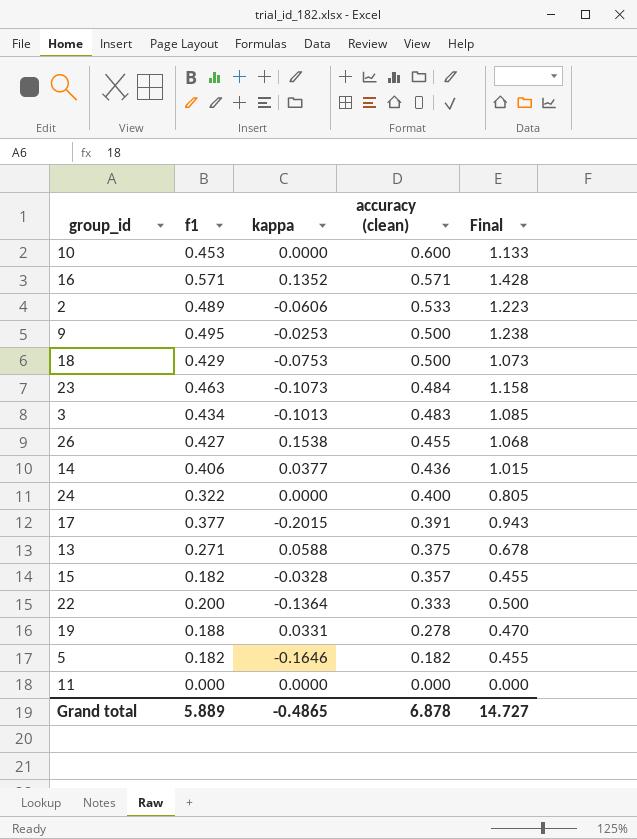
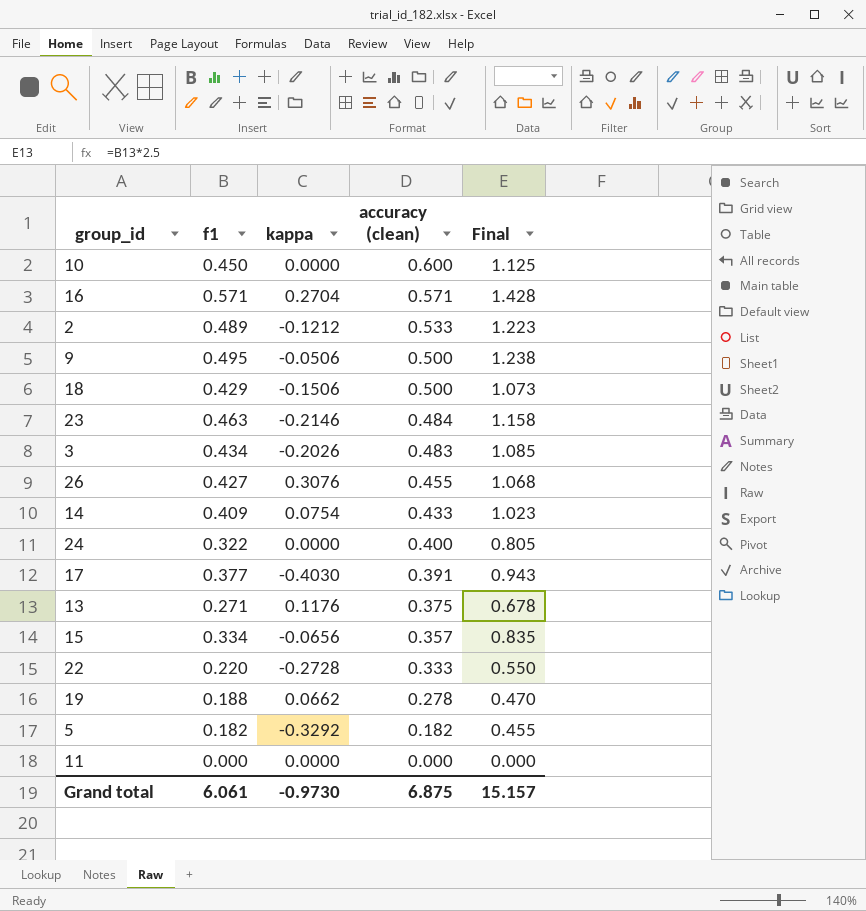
10 | f1: 0.453 -> 0.450
10 | Final: 1.133 -> 1.125
16 | kappa: 0.1352 -> 0.2704
2 | kappa: -0.0606 -> -0.1212
9 | kappa: -0.0253 -> -0.0506
18 | kappa: -0.0753 -> -0.1506
23 | kappa: -0.1073 -> -0.2146
3 | kappa: -0.1013 -> -0.2026
26 | kappa: 0.1538 -> 0.3076
14 | f1: 0.406 -> 0.409
14 | kappa: 0.0377 -> 0.0754
14 | accuracy (clean): 0.436 -> 0.433
14 | Final: 1.015 -> 1.023
17 | kappa: -0.2015 -> -0.4030
13 | kappa: 0.0588 -> 0.1176
15 | f1: 0.182 -> 0.334
15 | kappa: -0.0328 -> -0.0656
15 | Final: 0.455 -> 0.835
22 | f1: 0.200 -> 0.220
22 | kappa: -0.1364 -> -0.2728
22 | Final: 0.500 -> 0.550
19 | kappa: 0.0331 -> 0.0662
5 | kappa: -0.1646 -> -0.3292
Grand total | f1: 5.889 -> 6.061
Grand total | kappa: -0.4865 -> -0.9730
Grand total | accuracy (clean): 6.878 -> 6.875
Grand total | Final: 14.727 -> 15.157

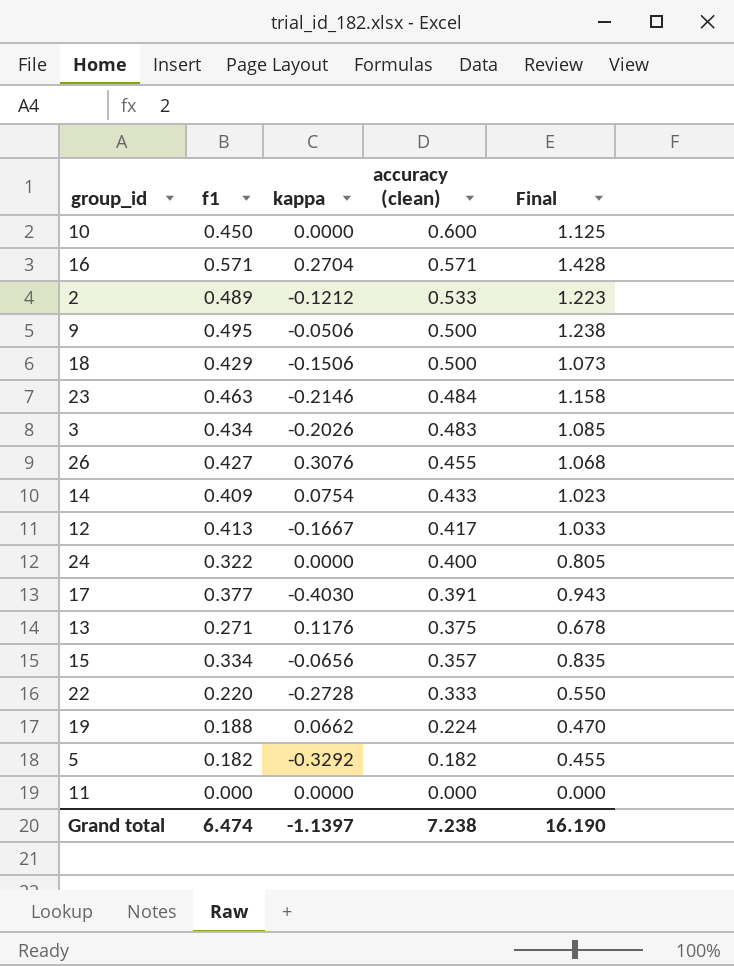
row 12: none -> 0.413 | -0.1667 | 0.417 | 1.033
19 | accuracy (clean): 0.278 -> 0.224
Grand total | f1: 6.061 -> 6.474
Grand total | kappa: -0.9730 -> -1.1397
Grand total | accuracy (clean): 6.875 -> 7.238
Grand total | Final: 15.157 -> 16.190

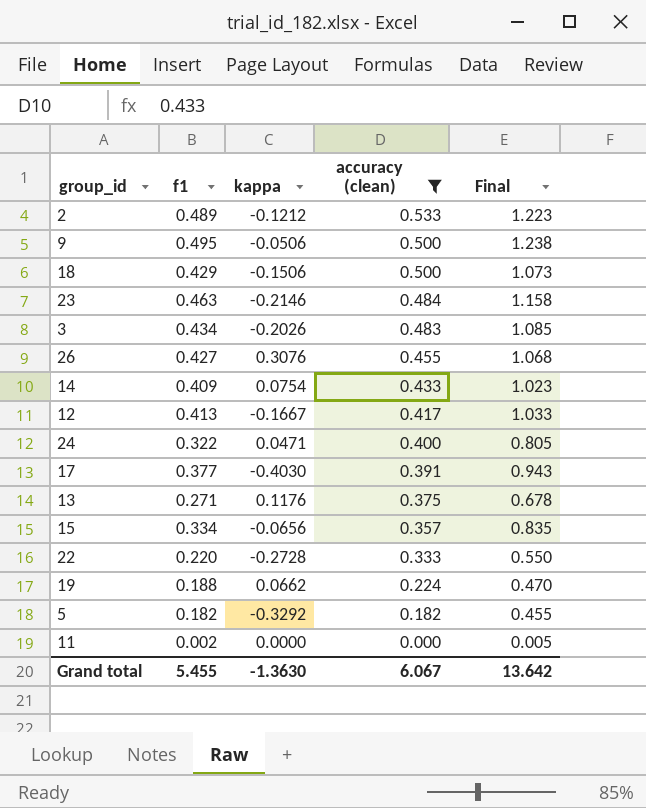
filter: none -> accuracy (clean) <= 0.533
24 | kappa: 0.0000 -> 0.0471
11 | f1: 0.000 -> 0.002
11 | Final: 0.000 -> 0.005
Grand total | f1: 6.474 -> 5.455
Grand total | kappa: -1.1397 -> -1.3630
Grand total | accuracy (clean): 7.238 -> 6.067
Grand total | Final: 16.190 -> 13.642

